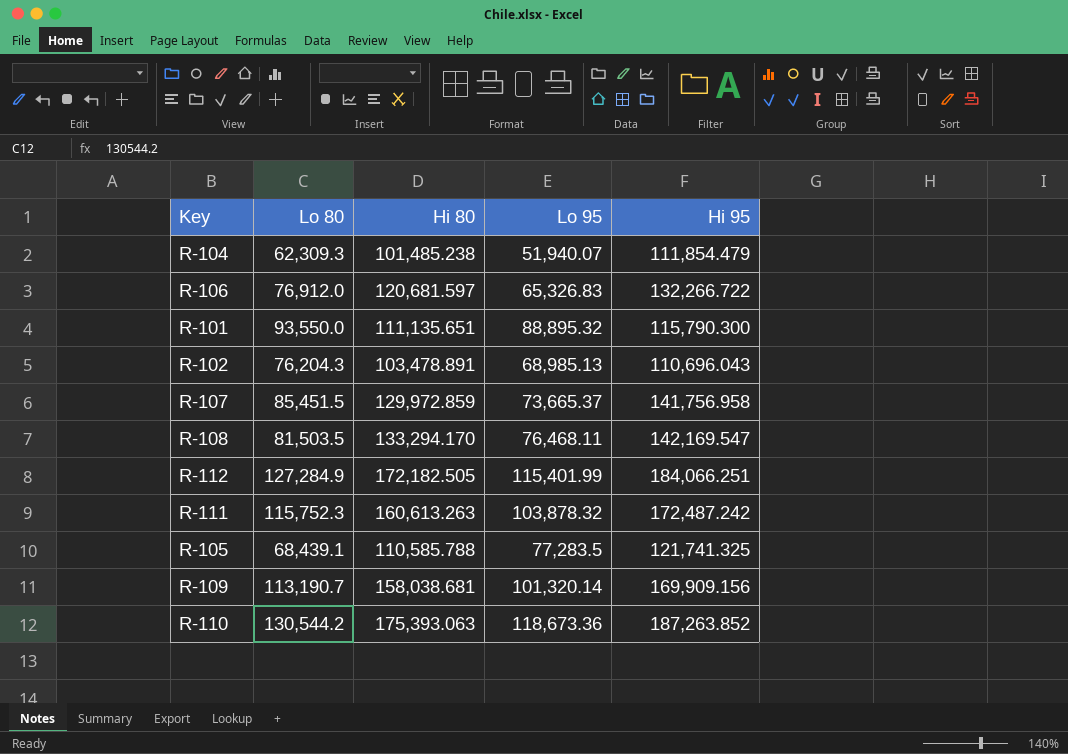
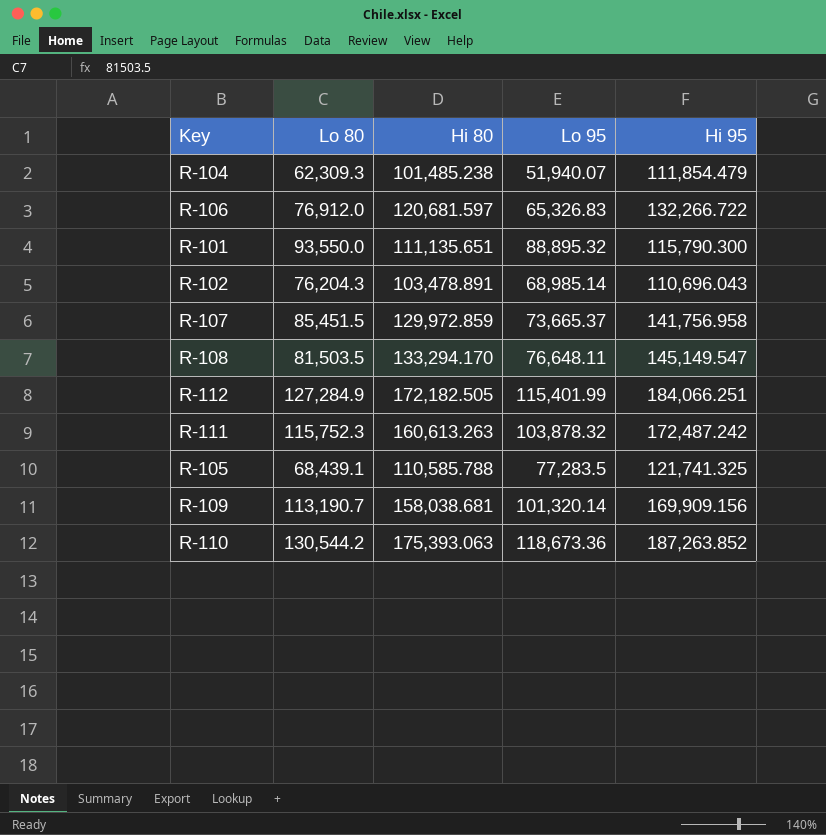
R-102 | Lo 95: 68,985.13 -> 68,985.14
R-108 | Lo 95: 76,468.11 -> 76,648.11
R-108 | Hi 95: 142,169.547 -> 145,149.547

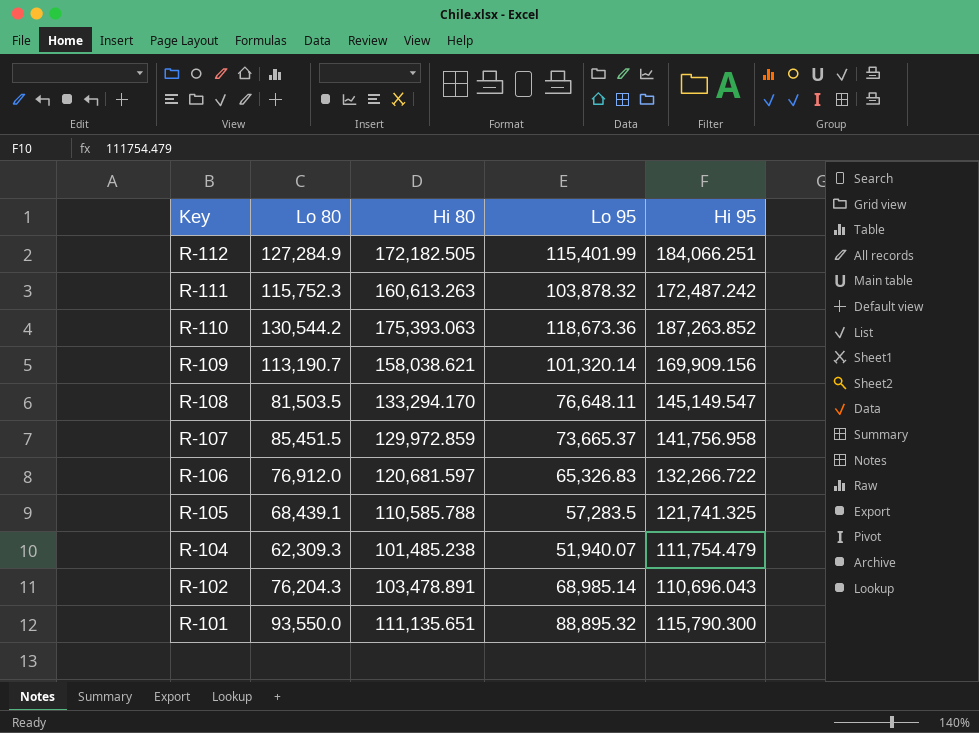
row order: none -> Key descending
R-109 | Hi 80: 158,038.681 -> 158,038.621
R-105 | Lo 95: 77,283.5 -> 57,283.5
R-104 | Hi 95: 111,854.479 -> 111,754.479

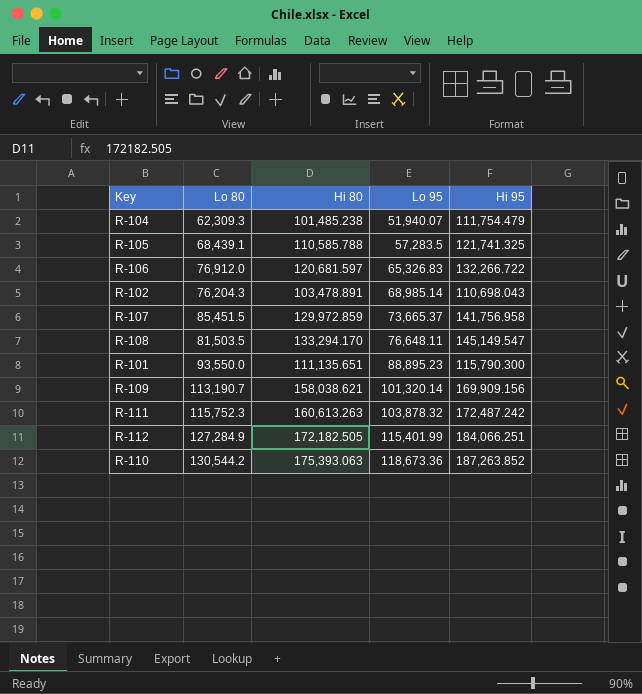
row order: Key descending -> Lo 95 ascending
R-102 | Hi 95: 110,696.043 -> 110,698.043
R-101 | Lo 95: 88,895.32 -> 88,895.23

